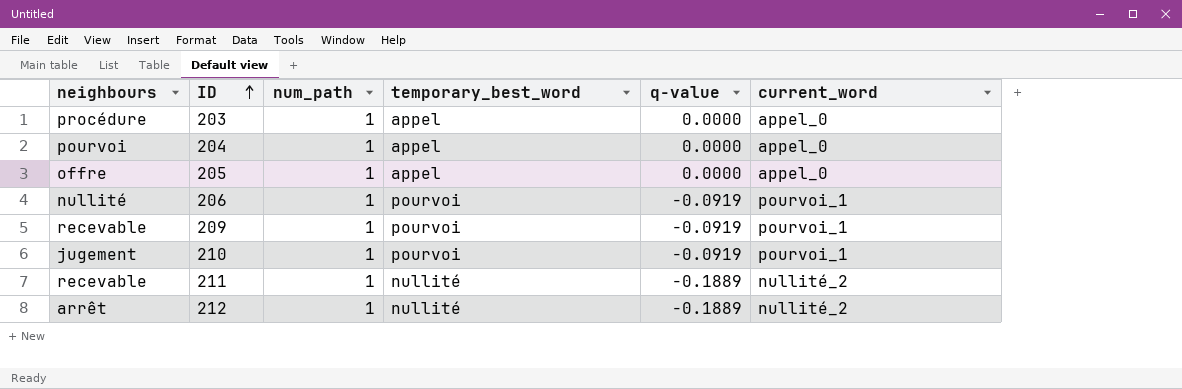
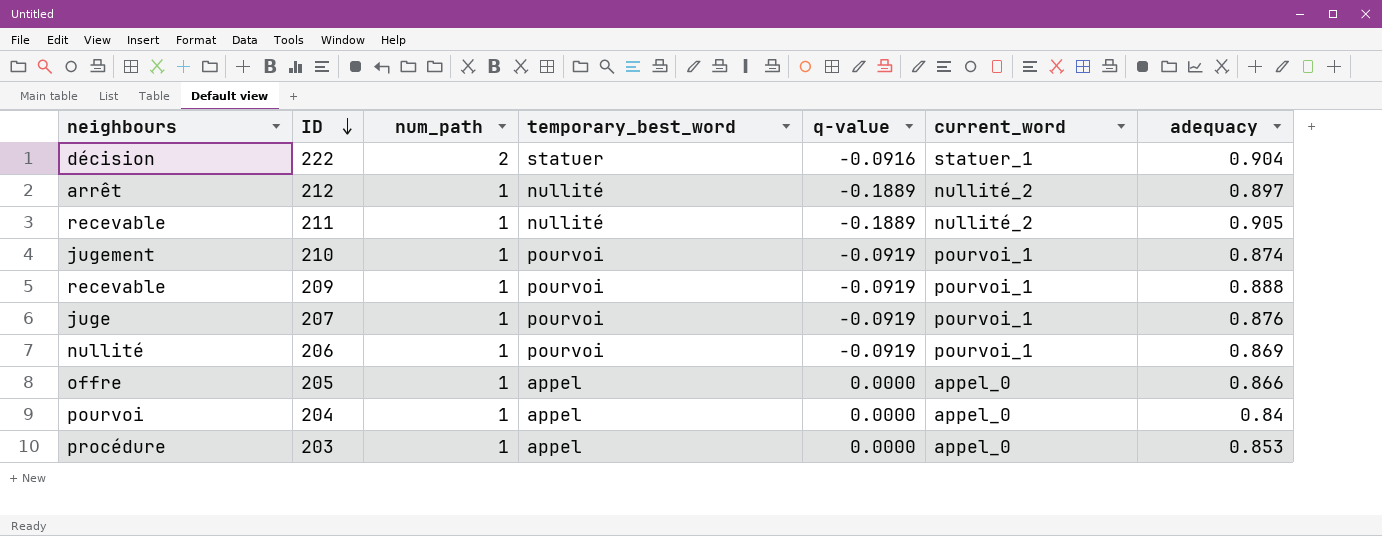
row order: ID ascending -> ID descending
column adequacy | position: none -> 7
row 222: none -> décision | 2 | statuer | -0.0916 | statuer_1 | 0.904
row 207: none -> juge | 1 | pourvoi | -0.0919 | pourvoi_1 | 0.876

